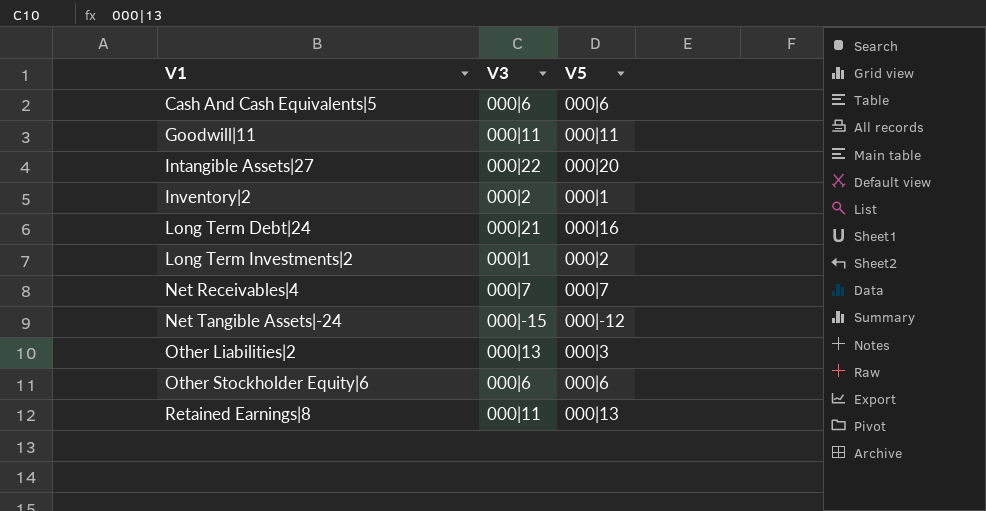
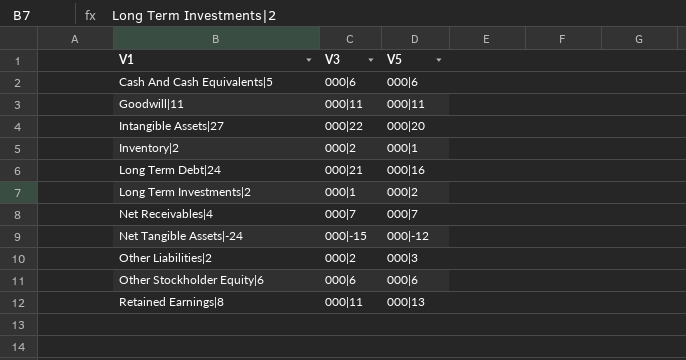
Other Liabilities|2 | V3: 000|13 -> 000|2

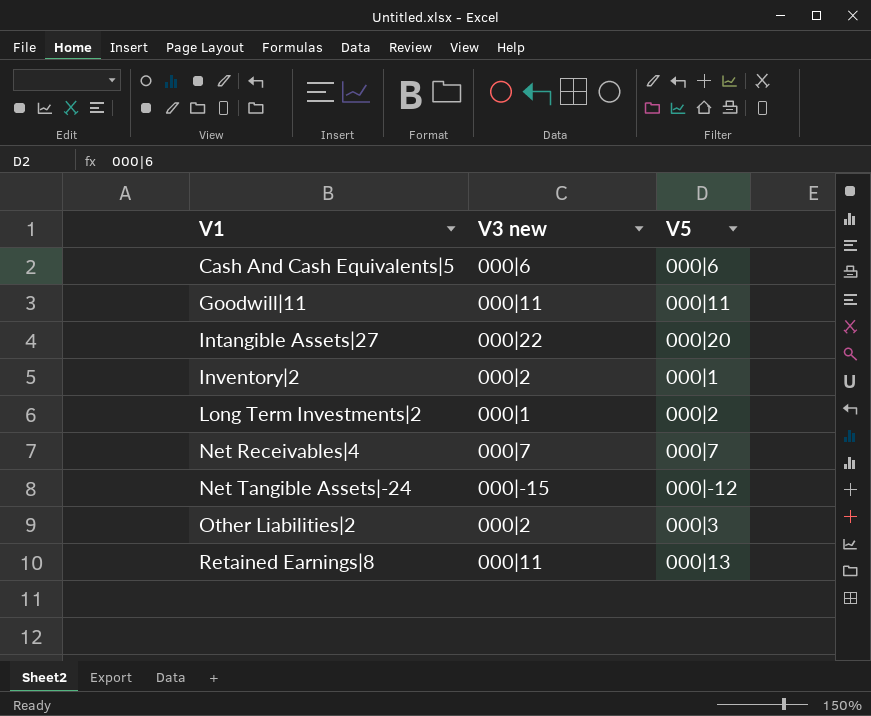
column name: V3 -> V3 new
row Long Term Debt|24: 000|21 | 000|16 -> none
row Other Stockholder Equity|6: 000|6 | 000|6 -> none

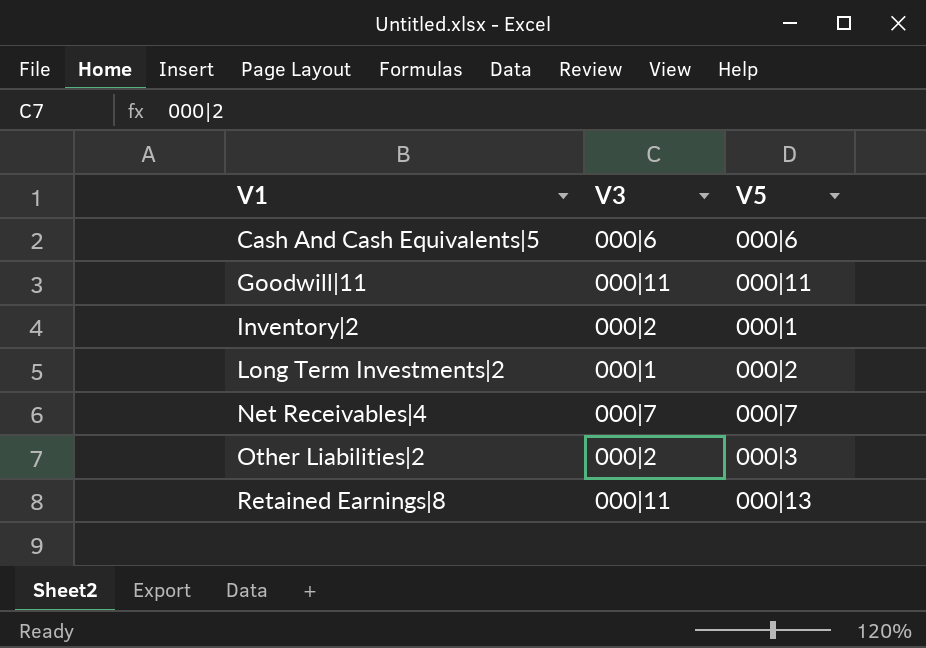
column name: V3 new -> V3
row Intangible Assets|27: 000|22 | 000|20 -> none
row Net Tangible Assets|-24: 000|-15 | 000|-12 -> none

